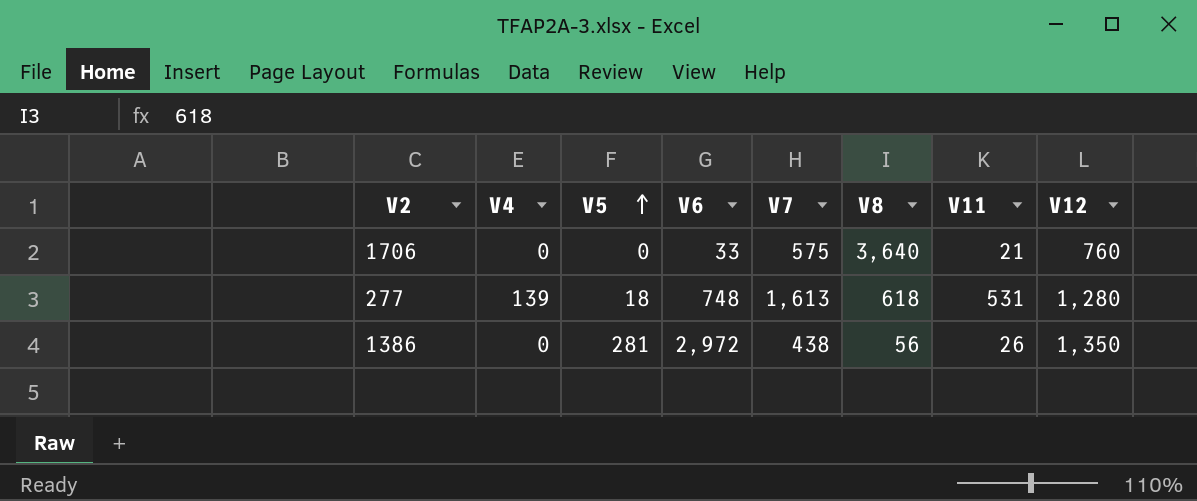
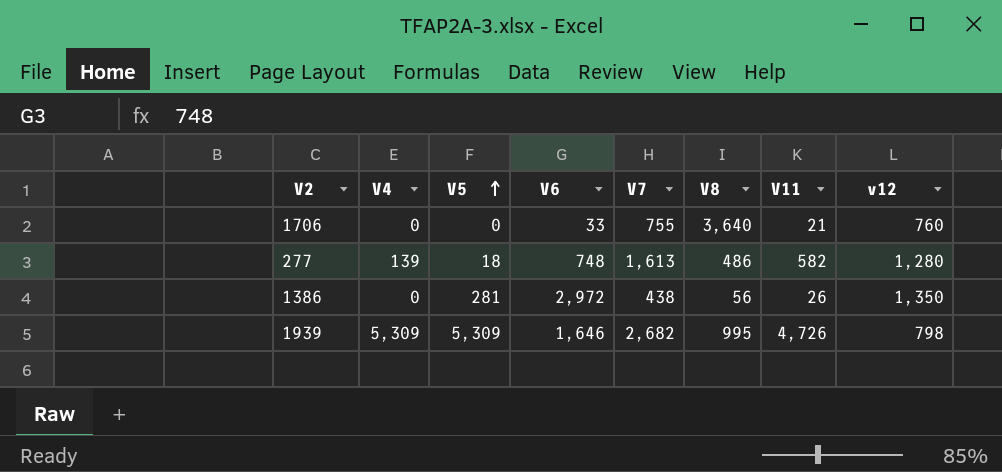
column name: V12 -> v12
1706 | V7: 575 -> 755
277 | V8: 618 -> 486
277 | V11: 531 -> 582
row 1939: none -> 5,309 | 5,309 | 1,646 | 2,682 | 995 | 4,726 | 798

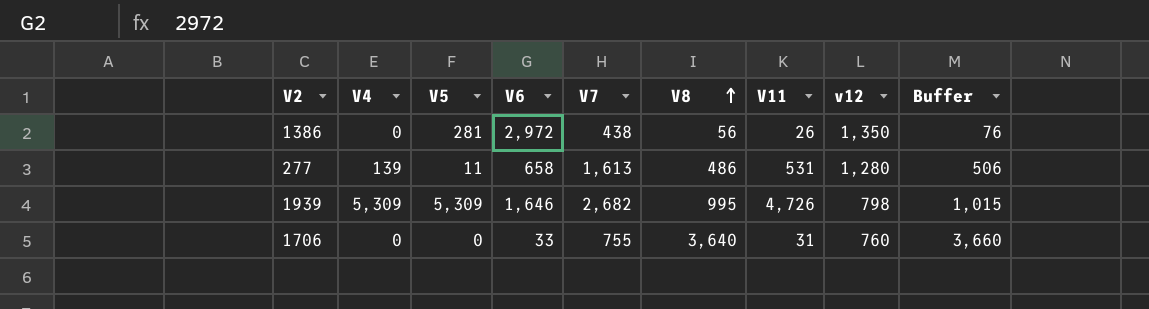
row order: V5 ascending -> V8 ascending
column Buffer | formula: none -> [V8] + 20
277 | V5: 18 -> 11
277 | V6: 748 -> 658
277 | V11: 582 -> 531
1706 | V11: 21 -> 31

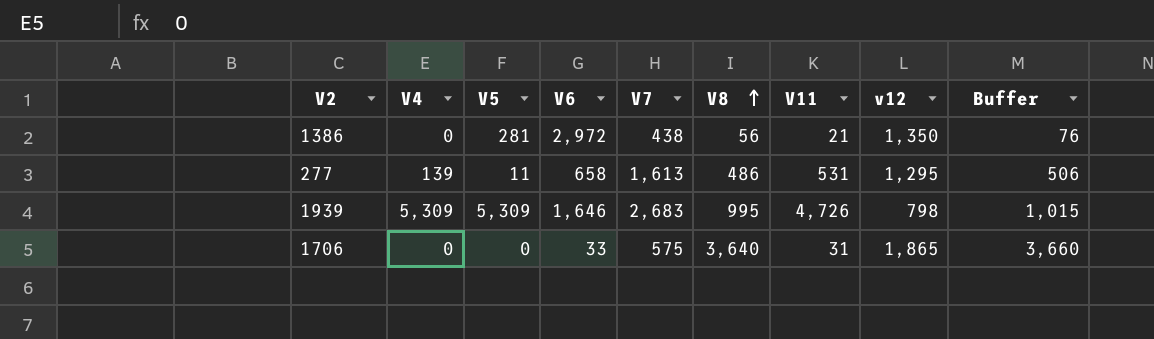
1386 | V11: 26 -> 21
277 | v12: 1,280 -> 1,295
1939 | V7: 2,682 -> 2,683
1706 | V7: 755 -> 575
1706 | v12: 760 -> 1,865

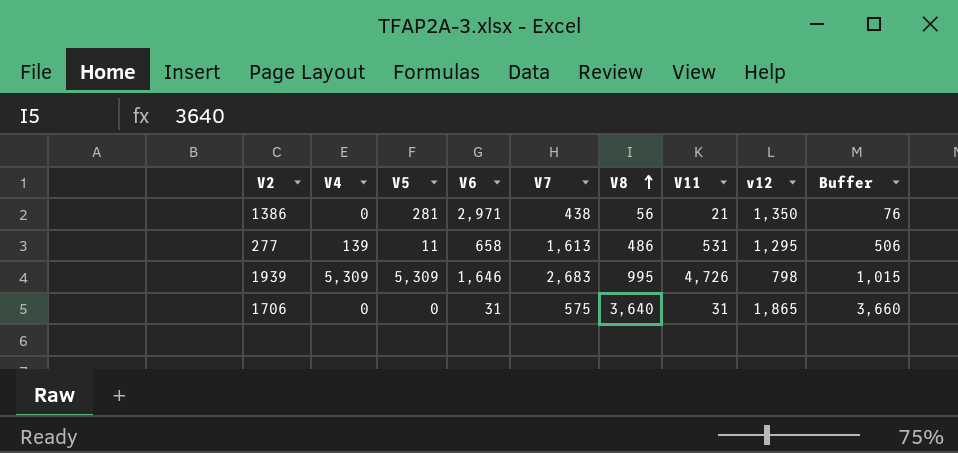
1386 | V6: 2,972 -> 2,971
1706 | V6: 33 -> 31

